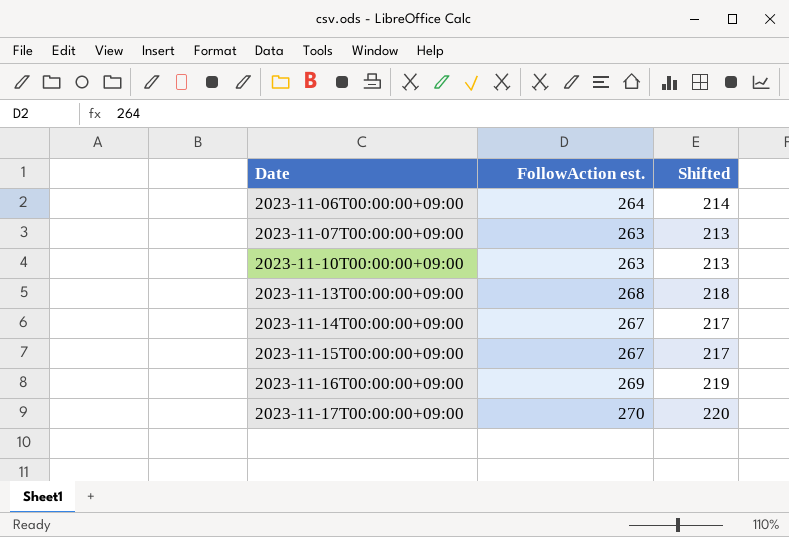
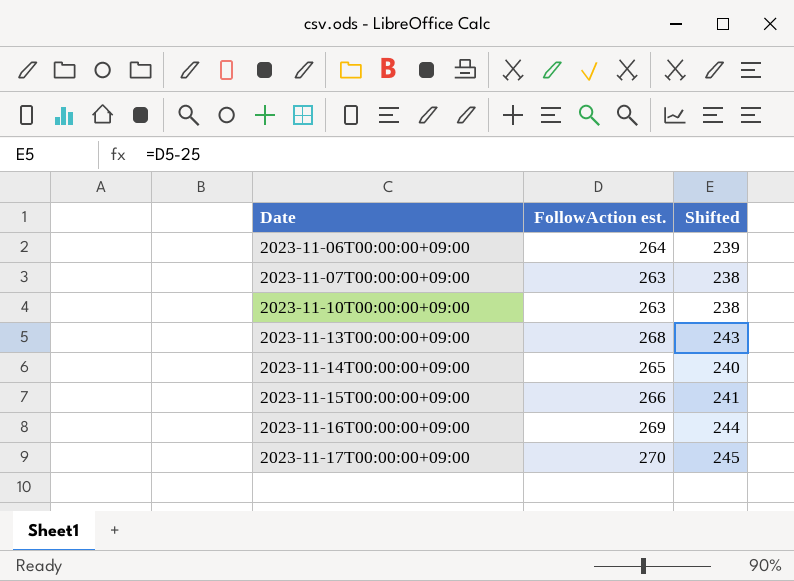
column Shifted | formula: [FollowAction est.] - 50 -> [FollowAction est.] - 25
2023-11-14T00:00:00+09:00 | FollowAction est.: 267 -> 265
2023-11-15T00:00:00+09:00 | FollowAction est.: 267 -> 266

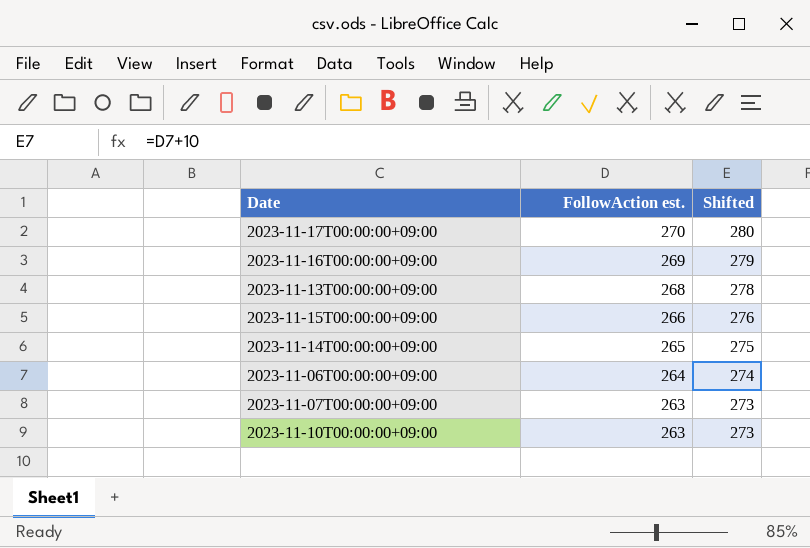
row order: Date ascending -> FollowAction est. descending
column Shifted | formula: [FollowAction est.] - 25 -> [FollowAction est.] + 10

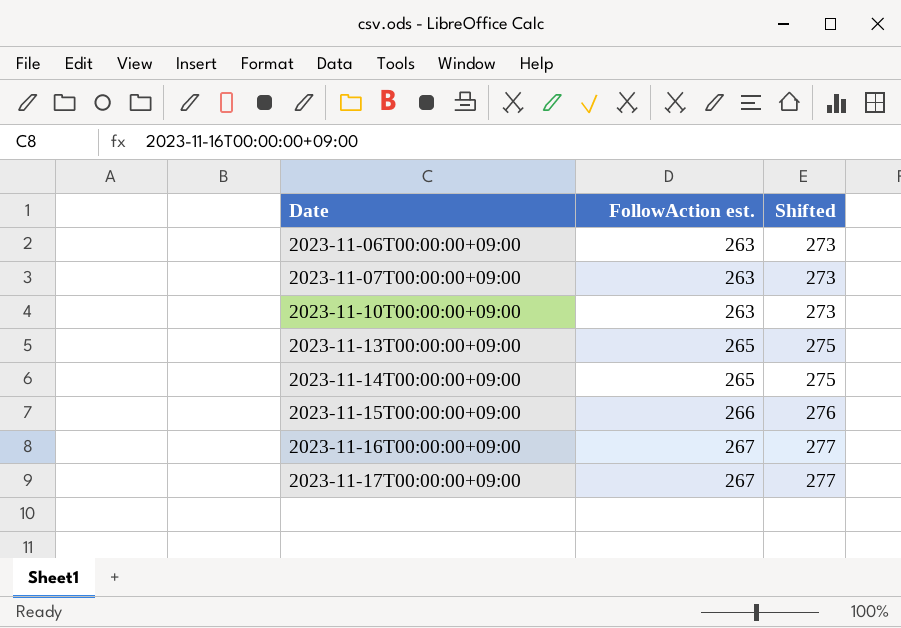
row order: FollowAction est. descending -> Date ascending
2023-11-06T00:00:00+09:00 | FollowAction est.: 264 -> 263
2023-11-06T00:00:00+09:00 | Shifted: 274 -> 273
2023-11-13T00:00:00+09:00 | FollowAction est.: 268 -> 265
2023-11-13T00:00:00+09:00 | Shifted: 278 -> 275
2023-11-16T00:00:00+09:00 | FollowAction est.: 269 -> 267
2023-11-16T00:00:00+09:00 | Shifted: 279 -> 277
2023-11-17T00:00:00+09:00 | FollowAction est.: 270 -> 267
2023-11-17T00:00:00+09:00 | Shifted: 280 -> 277

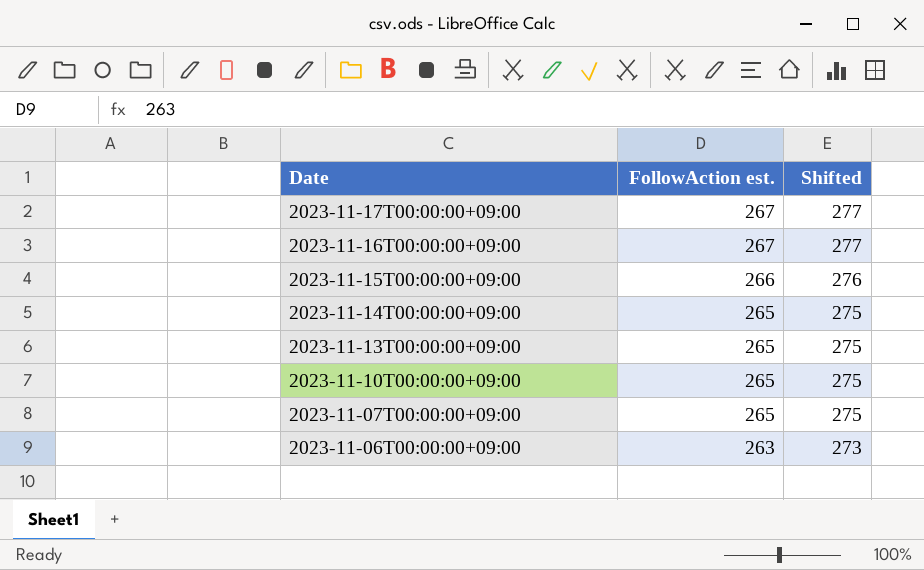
row order: Date ascending -> Date descending
2023-11-10T00:00:00+09:00 | FollowAction est.: 263 -> 265
2023-11-10T00:00:00+09:00 | Shifted: 273 -> 275
2023-11-07T00:00:00+09:00 | FollowAction est.: 263 -> 265
2023-11-07T00:00:00+09:00 | Shifted: 273 -> 275

